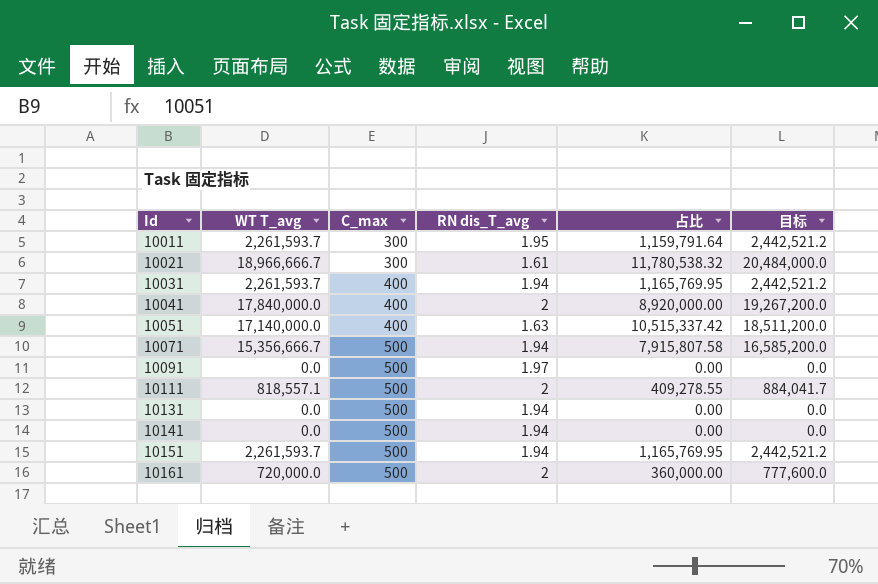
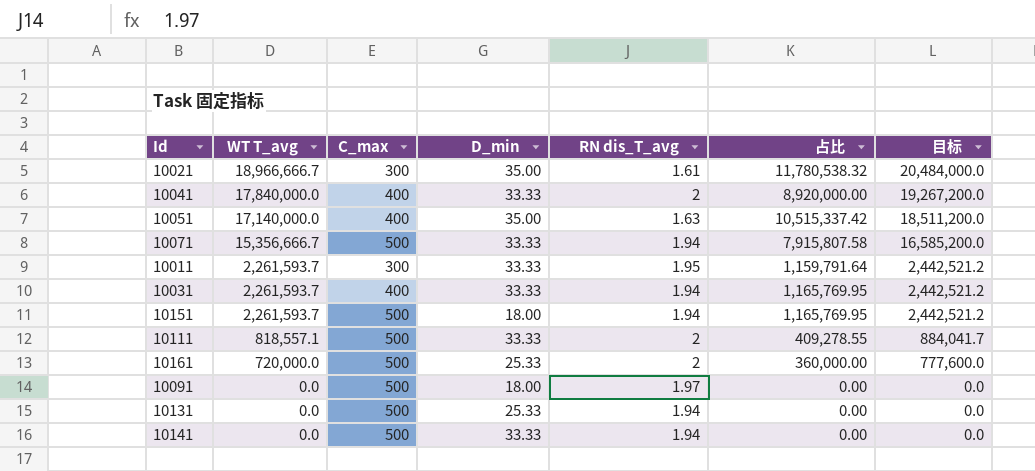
row order: Id ascending -> WT T_avg descending
column D_min | position: none -> 4

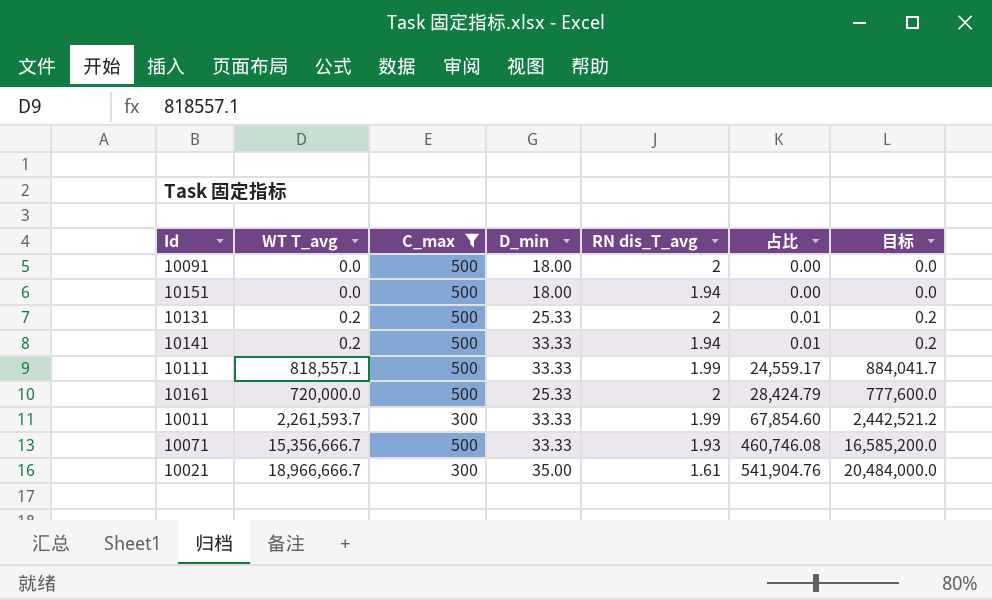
filter: none -> C_max != 400
row order: WT T_avg descending -> 占比 ascending
column 占比 | formula: [WT T_avg] / [RN dis_T_avg] -> [WT T_avg] / [D_min]
10091 | RN dis_T_avg: 1.97 -> 2
10151 | WT T_avg: 2,261,593.7 -> 0.0
10151 | 目标: 2,442,521.2 -> 0.0
10131 | WT T_avg: 0.0 -> 0.2
10131 | RN dis_T_avg: 1.94 -> 2
10131 | 目标: 0.0 -> 0.2
10141 | WT T_avg: 0.0 -> 0.2
10141 | 目标: 0.0 -> 0.2
10111 | RN dis_T_avg: 2 -> 1.99
10011 | RN dis_T_avg: 1.95 -> 1.99
10071 | RN dis_T_avg: 1.94 -> 1.93

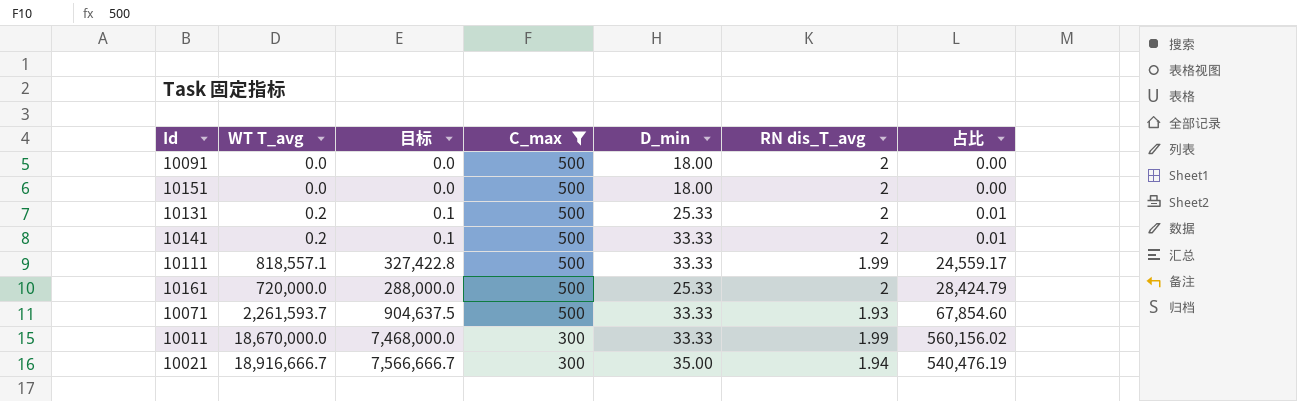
row order: 占比 ascending -> C_max descending
column 目标 | formula: [WT T_avg] * 1.08 -> [WT T_avg] * 0.4
column 目标 | position: 7 -> 3
10151 | RN dis_T_avg: 1.94 -> 2
10141 | RN dis_T_avg: 1.94 -> 2
10071 | WT T_avg: 15,356,666.7 -> 2,261,593.7
10071 | 占比: 460,746.08 -> 67,854.60
10011 | WT T_avg: 2,261,593.7 -> 18,670,000.0
10011 | 占比: 67,854.60 -> 560,156.02
10021 | WT T_avg: 18,966,666.7 -> 18,916,666.7
10021 | RN dis_T_avg: 1.61 -> 1.94
10021 | 占比: 541,904.76 -> 540,476.19

